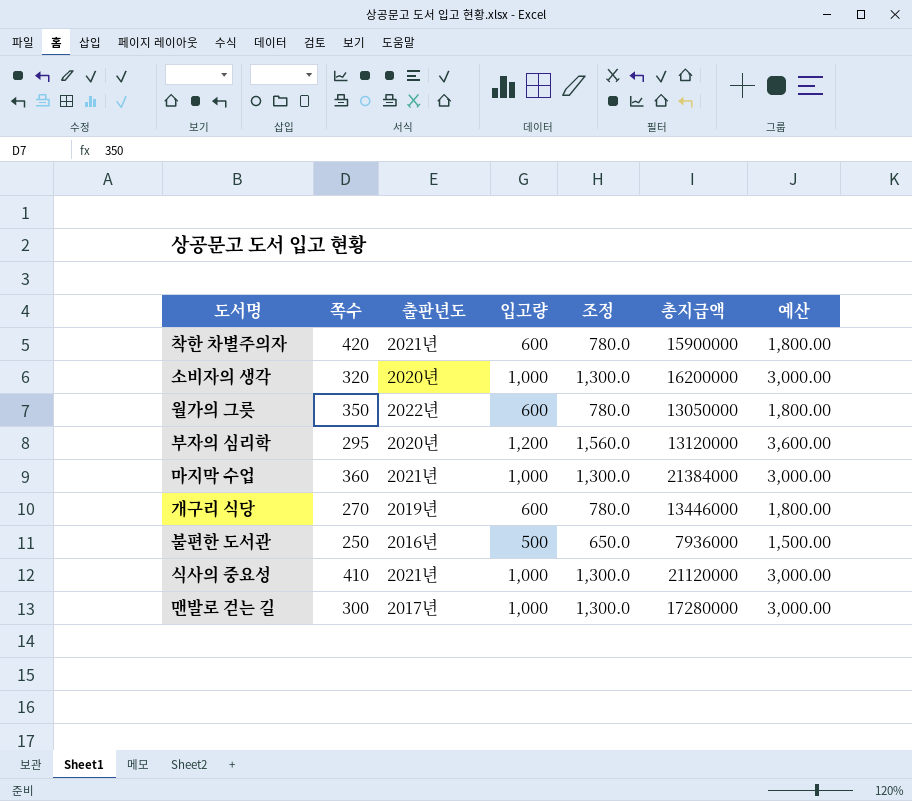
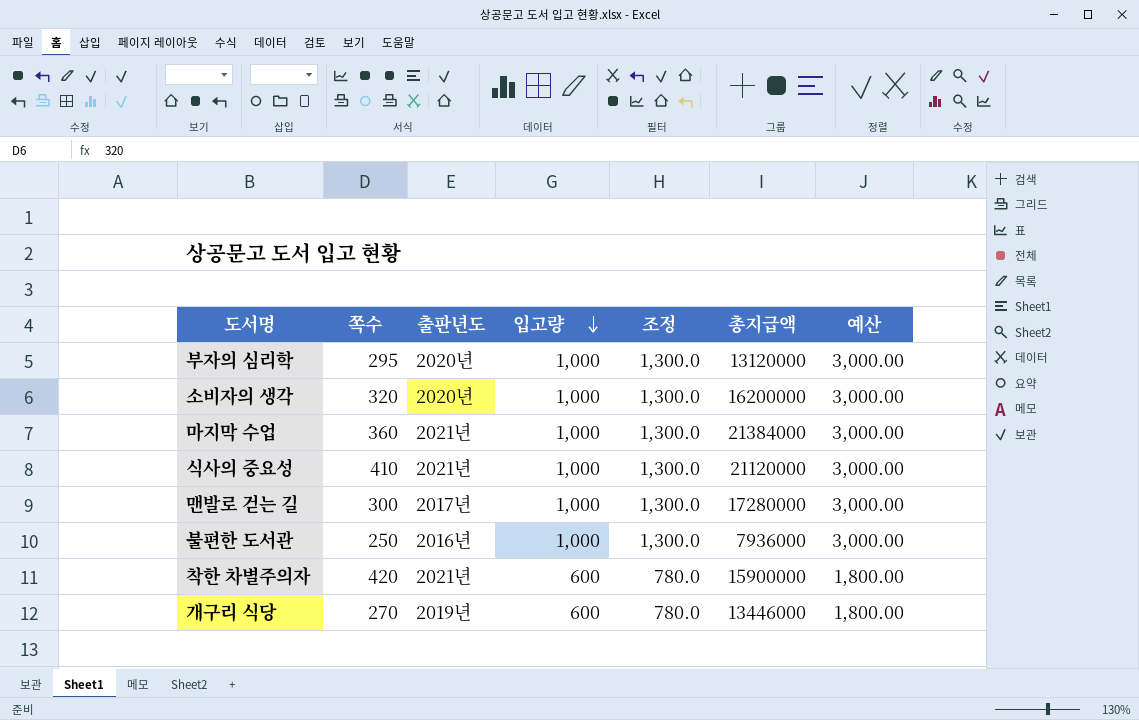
row order: none -> 입고량 descending
row 월가의 그릇: 350 | 2022년 | 600 | 780.0 | 13050000 | 1,800.00 -> none
부자의 심리학 | 입고량: 1,200 -> 1,000
부자의 심리학 | 조정: 1,560.0 -> 1,300.0
부자의 심리학 | 예산: 3,600.00 -> 3,000.00
불편한 도서관 | 입고량: 500 -> 1,000
불편한 도서관 | 조정: 650.0 -> 1,300.0
불편한 도서관 | 예산: 1,500.00 -> 3,000.00

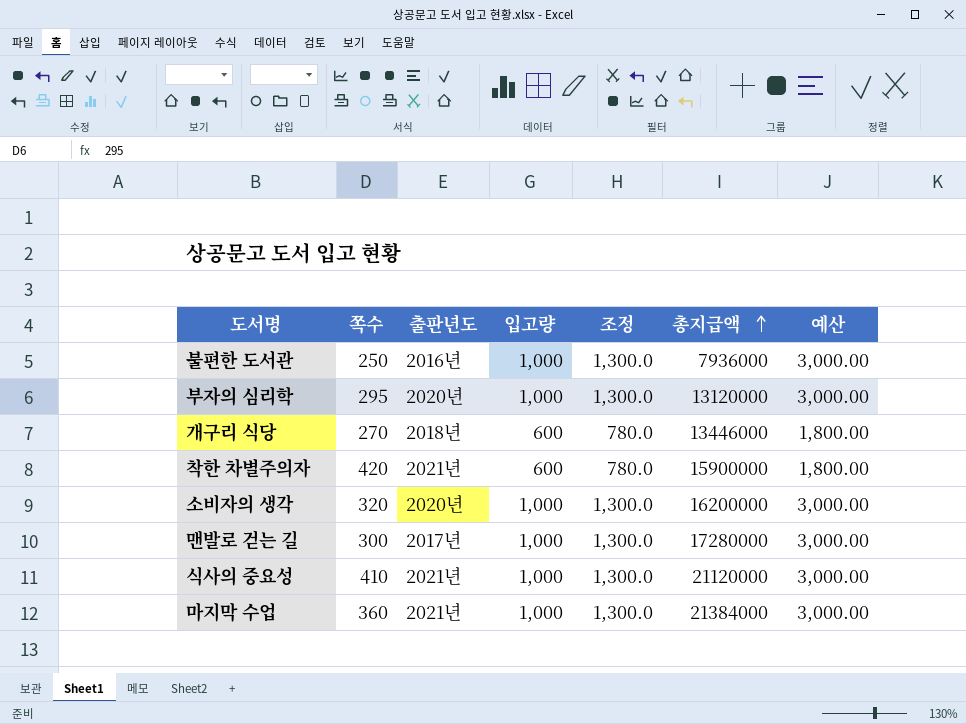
row order: 입고량 descending -> 총지급액 ascending
개구리 식당 | 출판년도: 2019년 -> 2018년

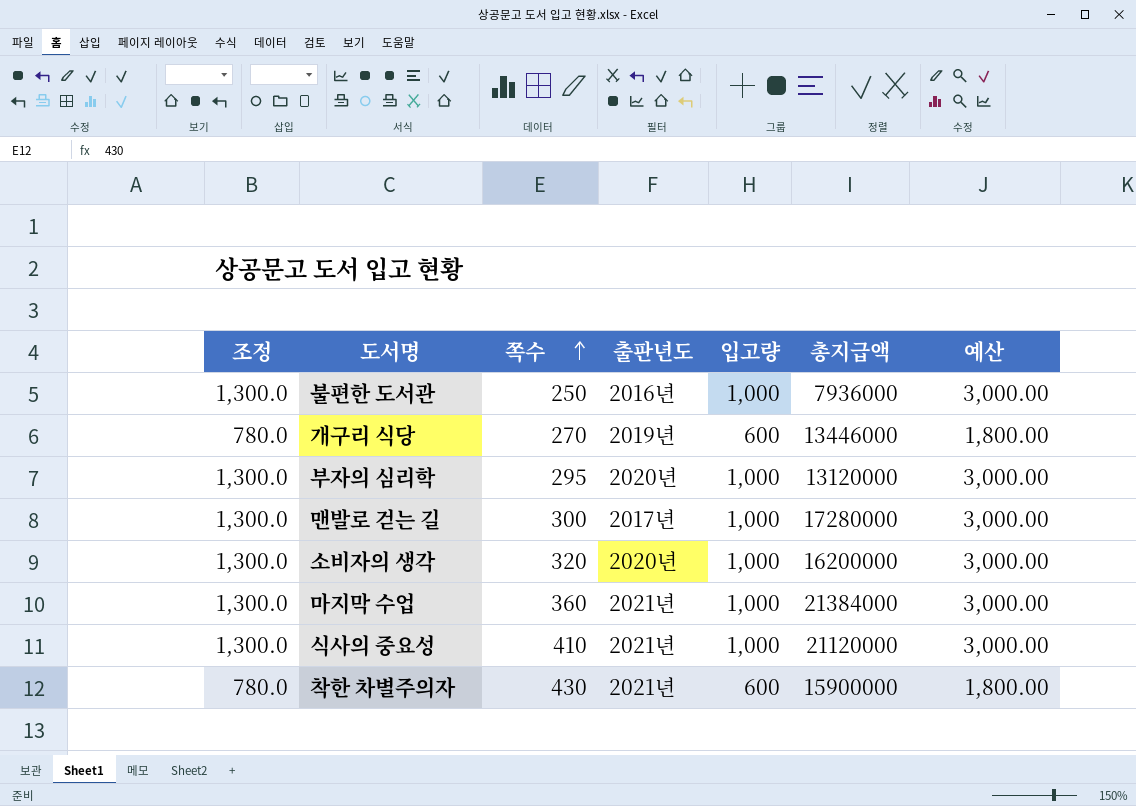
row order: 총지급액 ascending -> 쪽수 ascending
column 조정 | position: 5 -> 1
개구리 식당 | 출판년도: 2018년 -> 2019년
착한 차별주의자 | 쪽수: 420 -> 430

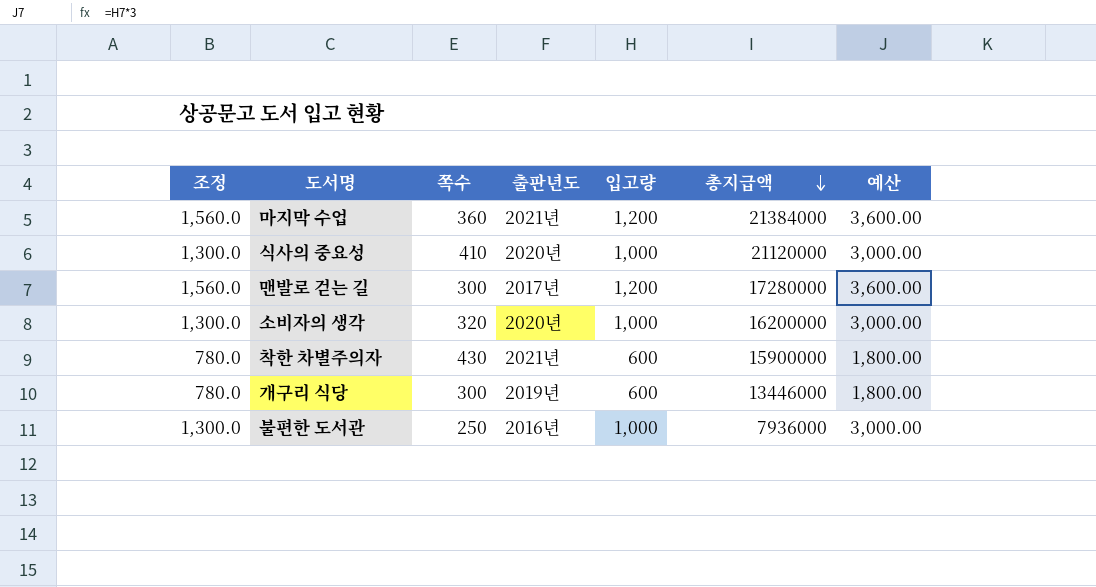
row order: 쪽수 ascending -> 총지급액 descending
row 부자의 심리학: 1,300.0 | 295 | 2020년 | 1,000 | 13120000 | 3,000.00 -> none
마지막 수업 | 조정: 1,300.0 -> 1,560.0
마지막 수업 | 입고량: 1,000 -> 1,200
마지막 수업 | 예산: 3,000.00 -> 3,600.00
식사의 중요성 | 출판년도: 2021년 -> 2020년
맨발로 걷는 길 | 조정: 1,300.0 -> 1,560.0
맨발로 걷는 길 | 입고량: 1,000 -> 1,200
맨발로 걷는 길 | 예산: 3,000.00 -> 3,600.00
개구리 식당 | 쪽수: 270 -> 300

